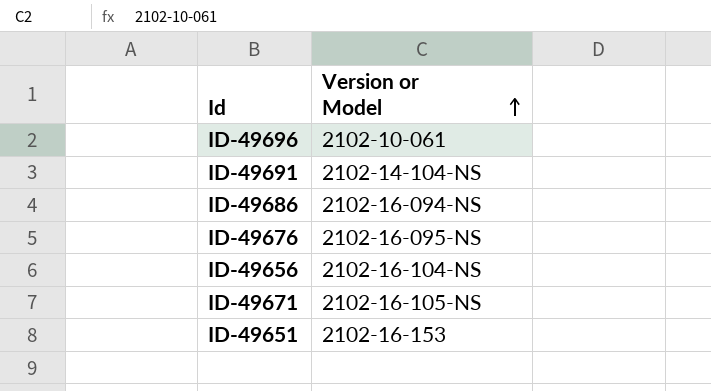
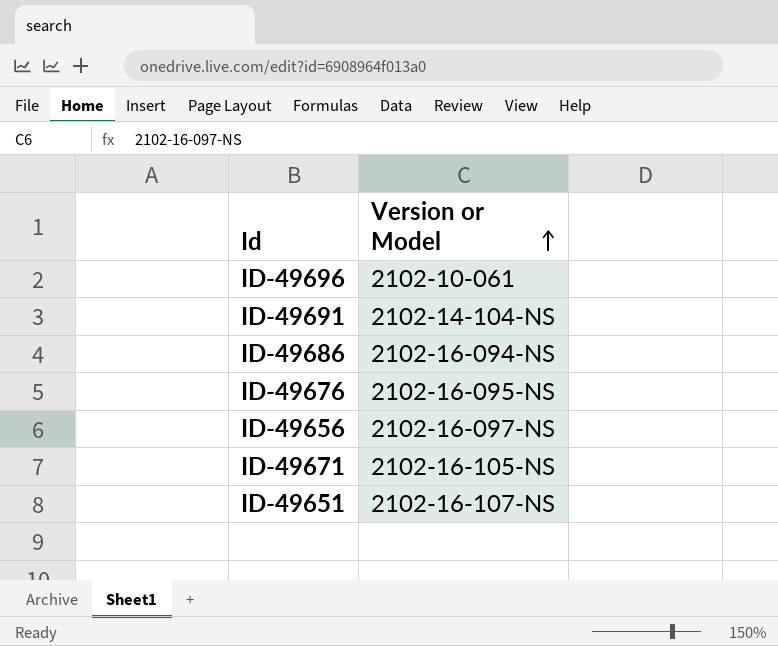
ID-49656 | Version or Model: 2102-16-104-NS -> 2102-16-097-NS
ID-49651 | Version or Model: 2102-16-153 -> 2102-16-107-NS

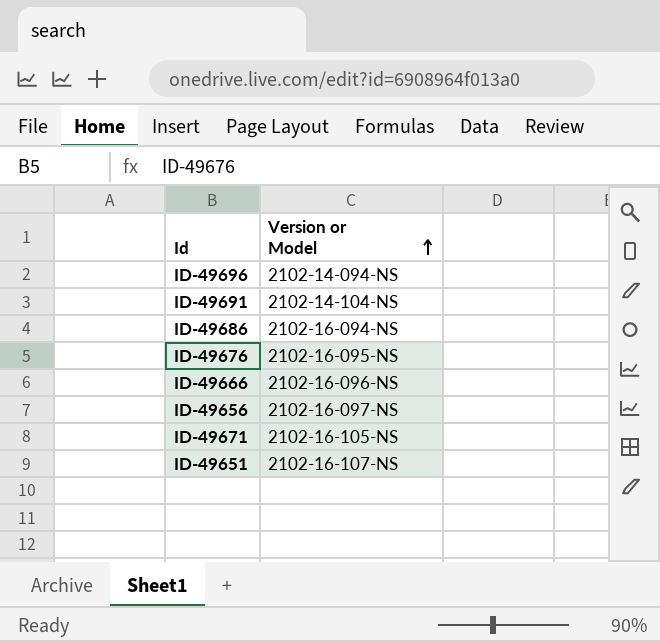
ID-49696 | Version or Model: 2102-10-061 -> 2102-14-094-NS
row ID-49666: none -> 2102-16-096-NS

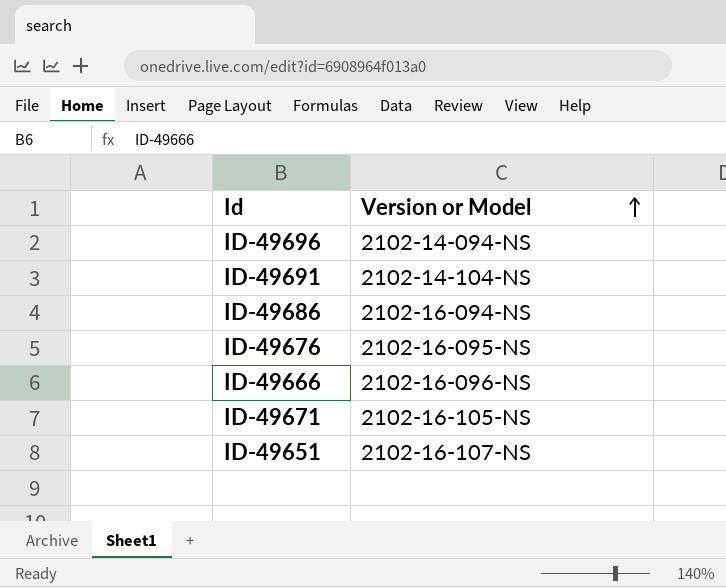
row ID-49656: 2102-16-097-NS -> none

